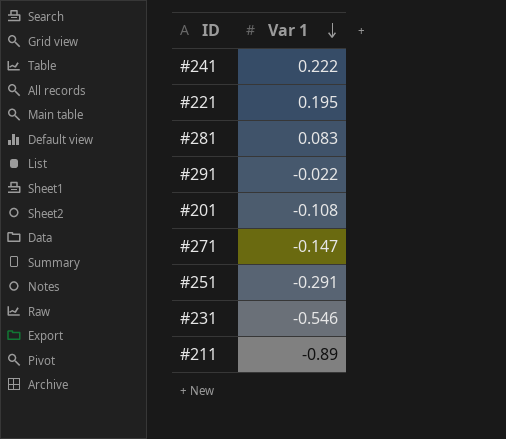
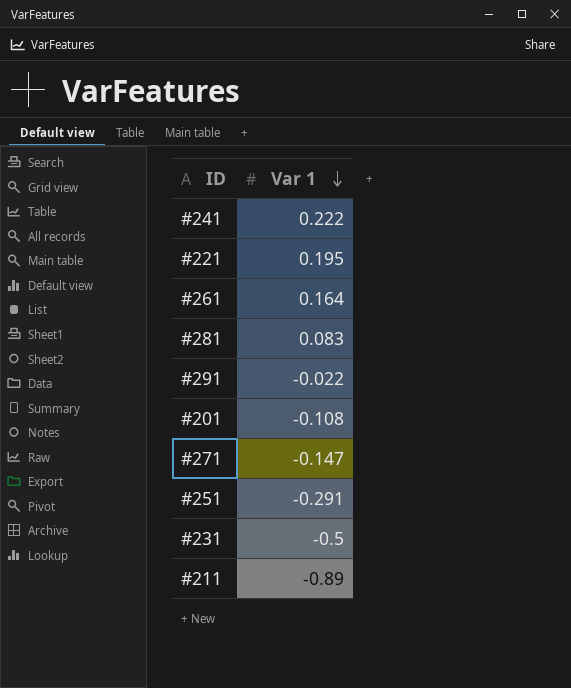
row #261: none -> 0.164
#231 | Var 1: -0.546 -> -0.5

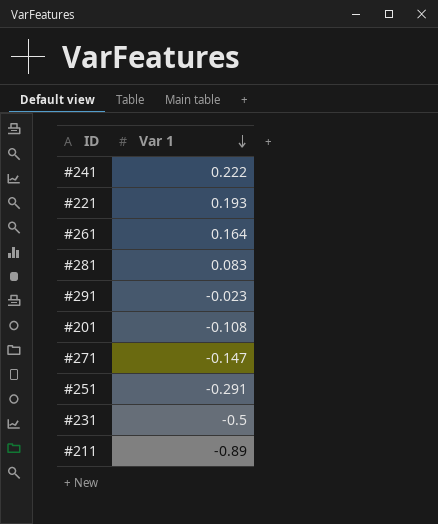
#221 | Var 1: 0.195 -> 0.193
#291 | Var 1: -0.022 -> -0.023

